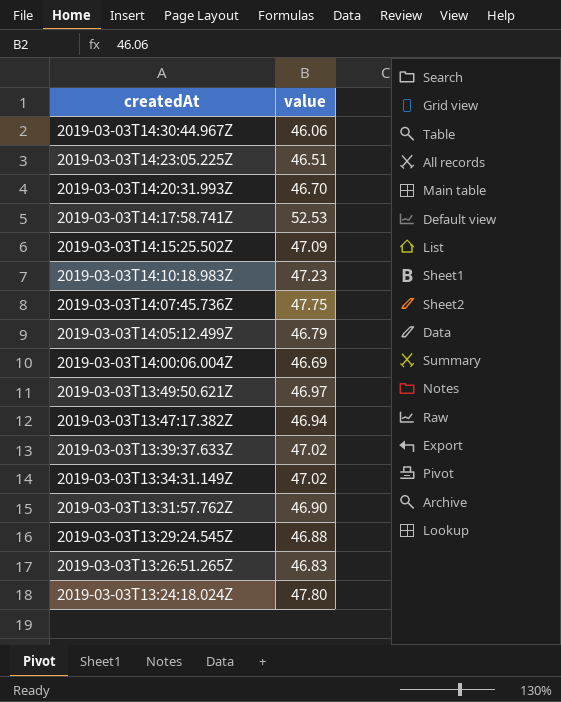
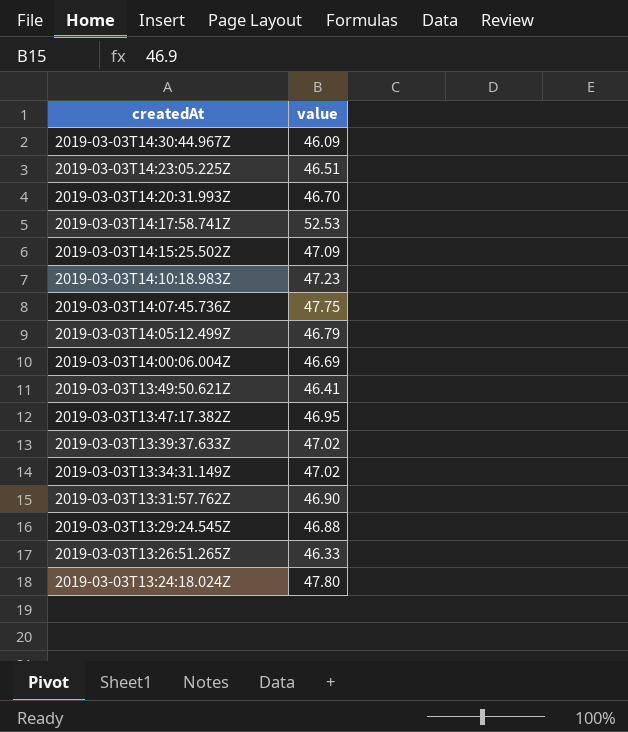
2019-03-03T14:30:44.967Z | value: 46.06 -> 46.09
2019-03-03T13:49:50.621Z | value: 46.97 -> 46.41
2019-03-03T13:47:17.382Z | value: 46.94 -> 46.95
2019-03-03T13:26:51.265Z | value: 46.83 -> 46.33

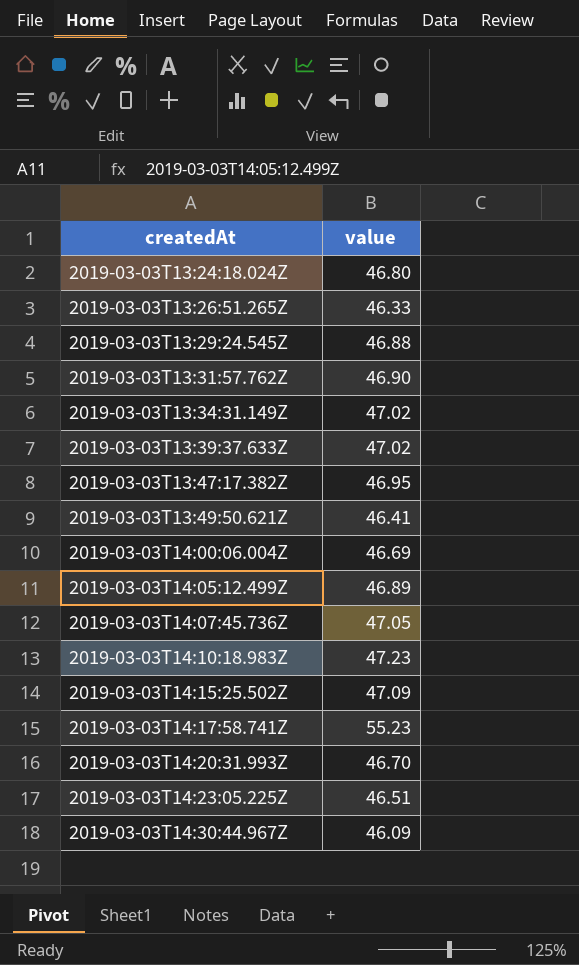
row order: createdAt descending -> createdAt ascending
2019-03-03T13:24:18.024Z | value: 47.80 -> 46.80
2019-03-03T14:05:12.499Z | value: 46.79 -> 46.89
2019-03-03T14:07:45.736Z | value: 47.75 -> 47.05
2019-03-03T14:17:58.741Z | value: 52.53 -> 55.23

